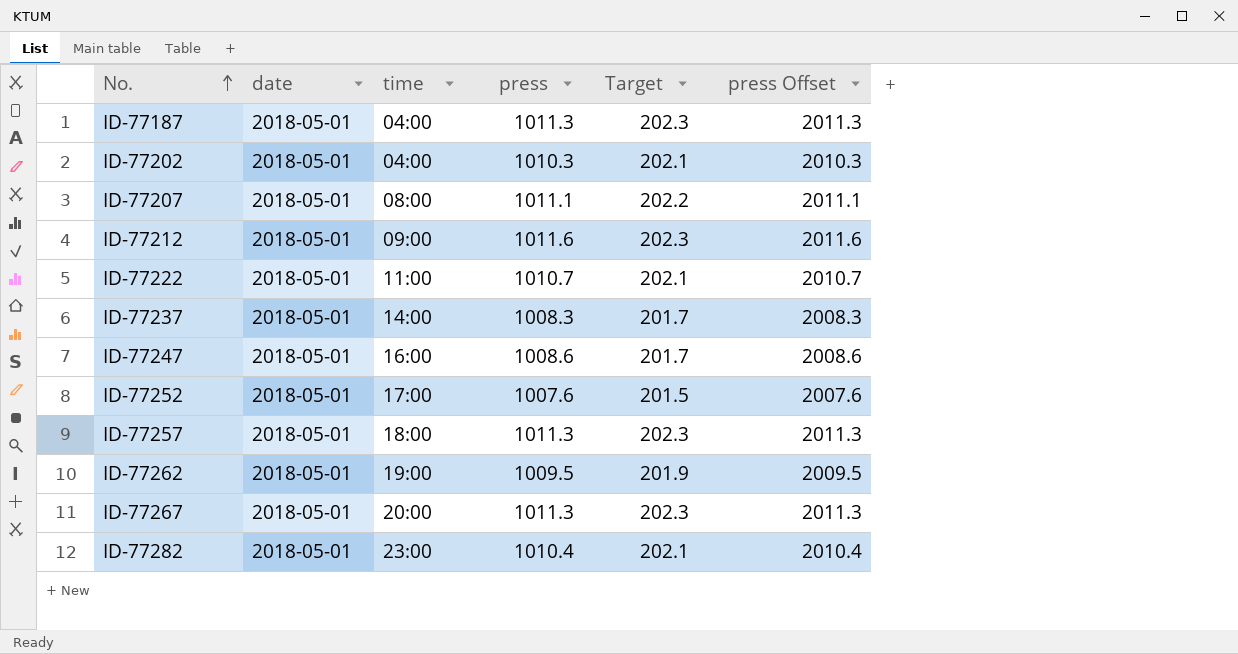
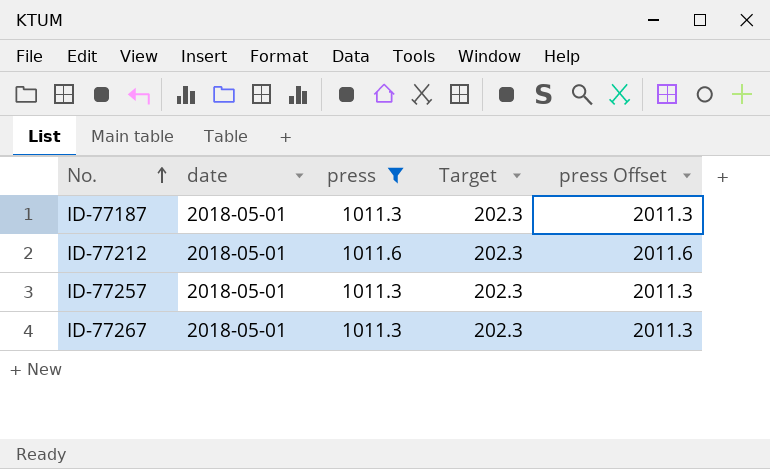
filter: none -> press >= 1011.3
column time | position: 3 -> none

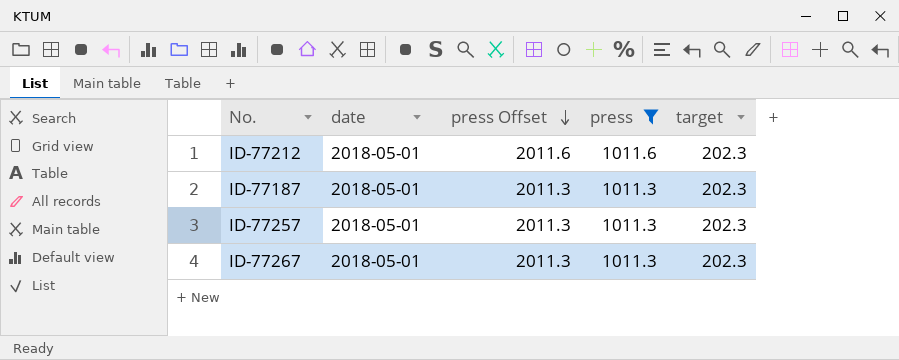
row order: No. ascending -> press Offset descending
column press Offset | position: 5 -> 3
column name: Target -> target

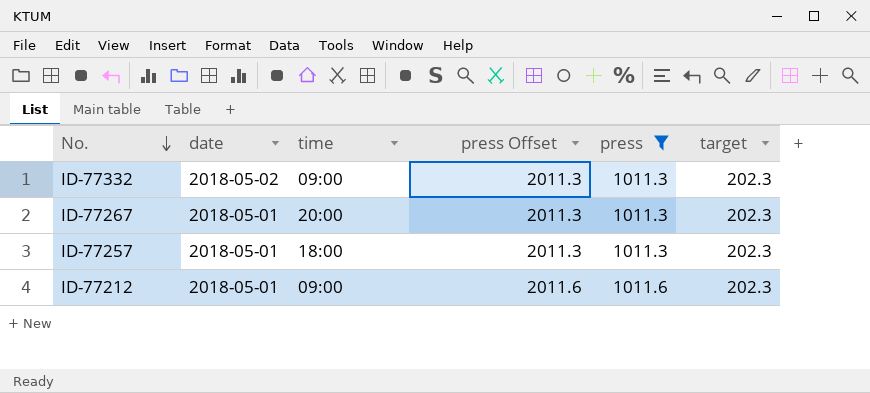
row order: press Offset descending -> No. descending
column time | position: none -> 3
row ID-77187: 2018-05-01 | 2011.3 | 1011.3 | 202.3 -> none
row ID-77332: none -> 2018-05-02 | 09:00 | 2011.3 | 1011.3 | 202.3

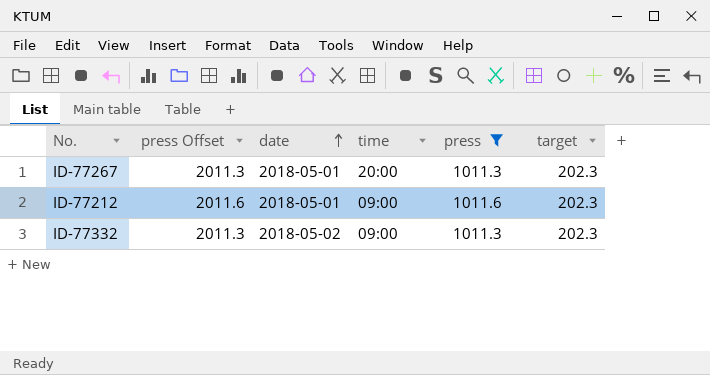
row order: No. descending -> date ascending
column press Offset | position: 4 -> 2
row ID-77257: 2018-05-01 | 18:00 | 2011.3 | 1011.3 | 202.3 -> none

